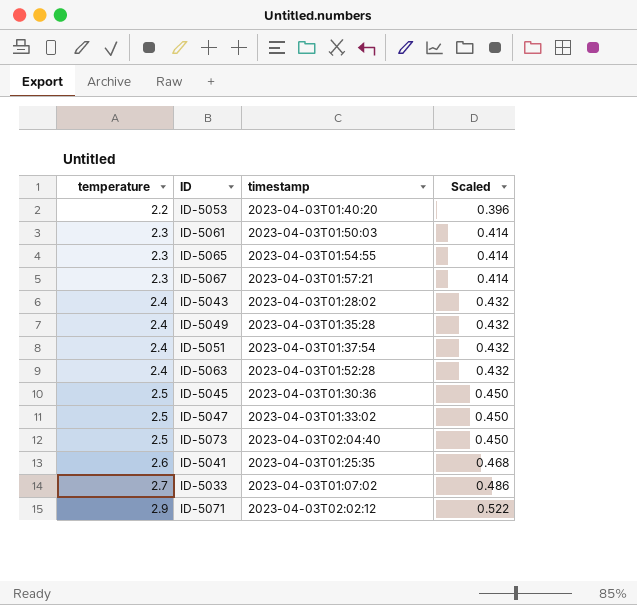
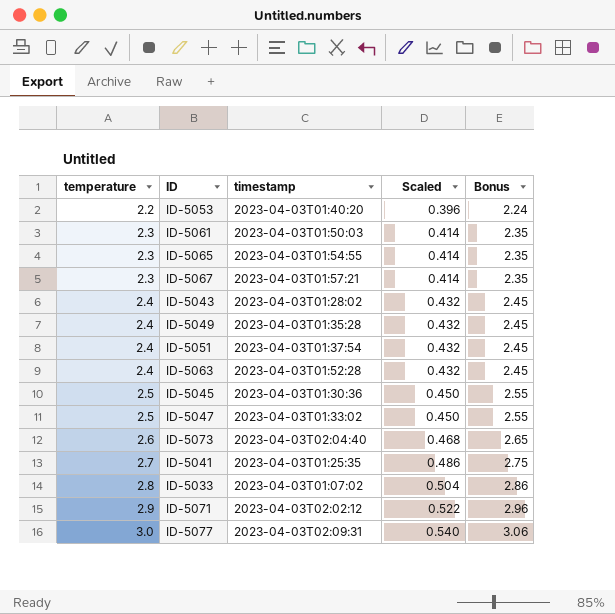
column Bonus | formula: none -> [temperature] * 1.02
ID-5073 | temperature: 2.5 -> 2.6
ID-5073 | Scaled: 0.450 -> 0.468
ID-5041 | temperature: 2.6 -> 2.7
ID-5041 | Scaled: 0.468 -> 0.486
ID-5033 | temperature: 2.7 -> 2.8
ID-5033 | Scaled: 0.486 -> 0.504
row ID-5077: none -> 3.0 | 2023-04-03T02:09:31 | 0.540 | 3.06

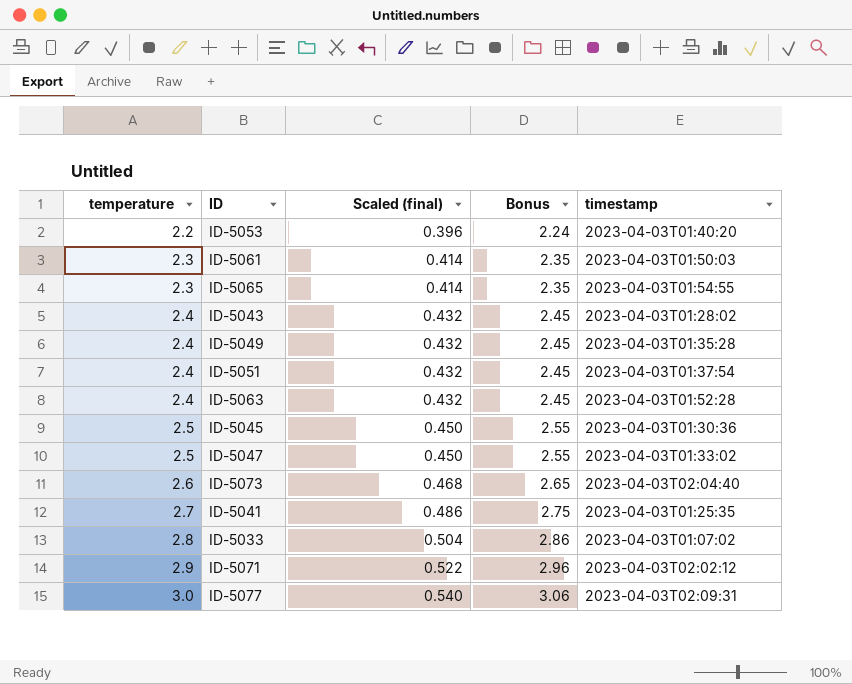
column name: Scaled -> Scaled (final)
column timestamp | position: 3 -> 5
row ID-5067: 2.3 | 2023-04-03T01:57:21 | 0.414 | 2.35 -> none

